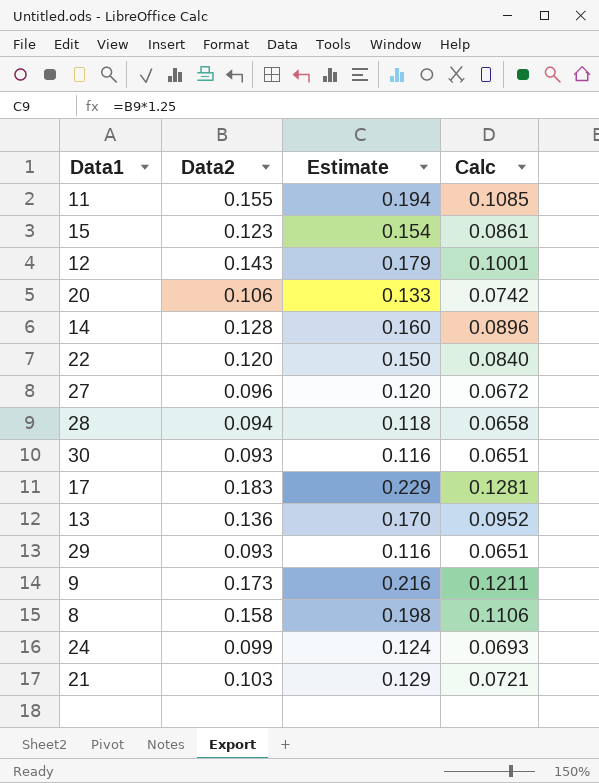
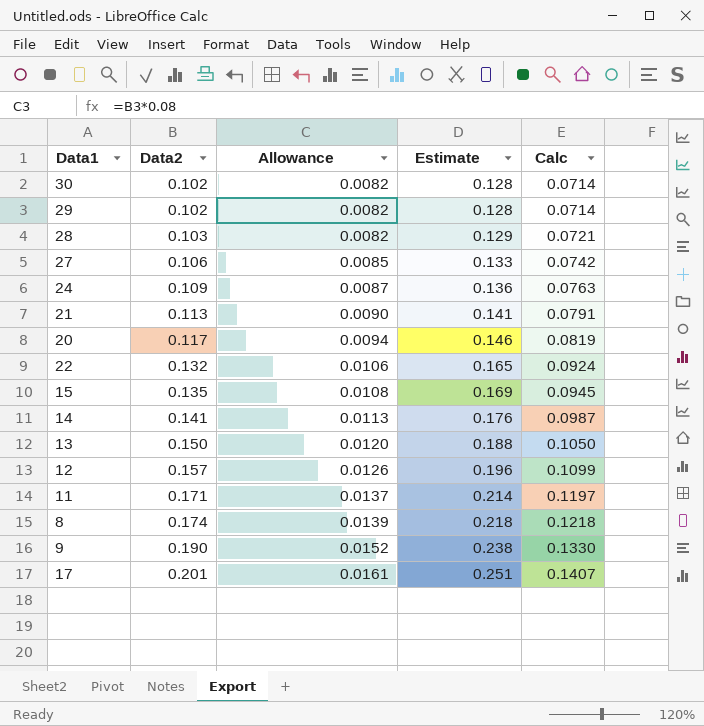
row order: none -> Data2 ascending
column Allowance | formula: none -> [Data2] * 0.08
30 | Data2: 0.093 -> 0.102
30 | Estimate: 0.116 -> 0.128
30 | Calc: 0.0651 -> 0.0714
29 | Data2: 0.093 -> 0.102
29 | Estimate: 0.116 -> 0.128
29 | Calc: 0.0651 -> 0.0714
28 | Data2: 0.094 -> 0.103
28 | Estimate: 0.118 -> 0.129
28 | Calc: 0.0658 -> 0.0721
27 | Data2: 0.096 -> 0.106
27 | Estimate: 0.120 -> 0.133
27 | Calc: 0.0672 -> 0.0742
24 | Data2: 0.099 -> 0.109
24 | Estimate: 0.124 -> 0.136
24 | Calc: 0.0693 -> 0.0763
21 | Data2: 0.103 -> 0.113
21 | Estimate: 0.129 -> 0.141
21 | Calc: 0.0721 -> 0.0791
20 | Data2: 0.106 -> 0.117
20 | Estimate: 0.133 -> 0.146
20 | Calc: 0.0742 -> 0.0819
22 | Data2: 0.120 -> 0.132
22 | Estimate: 0.150 -> 0.165
22 | Calc: 0.0840 -> 0.0924
15 | Data2: 0.123 -> 0.135
15 | Estimate: 0.154 -> 0.169
15 | Calc: 0.0861 -> 0.0945
14 | Data2: 0.128 -> 0.141
14 | Estimate: 0.160 -> 0.176
14 | Calc: 0.0896 -> 0.0987
13 | Data2: 0.136 -> 0.150
13 | Estimate: 0.170 -> 0.188
13 | Calc: 0.0952 -> 0.1050
12 | Data2: 0.143 -> 0.157
12 | Estimate: 0.179 -> 0.196
12 | Calc: 0.1001 -> 0.1099
11 | Data2: 0.155 -> 0.171
11 | Estimate: 0.194 -> 0.214
11 | Calc: 0.1085 -> 0.1197
8 | Data2: 0.158 -> 0.174
8 | Estimate: 0.198 -> 0.218
8 | Calc: 0.1106 -> 0.1218
9 | Data2: 0.173 -> 0.190
9 | Estimate: 0.216 -> 0.238
9 | Calc: 0.1211 -> 0.1330
17 | Data2: 0.183 -> 0.201
17 | Estimate: 0.229 -> 0.251
17 | Calc: 0.1281 -> 0.1407

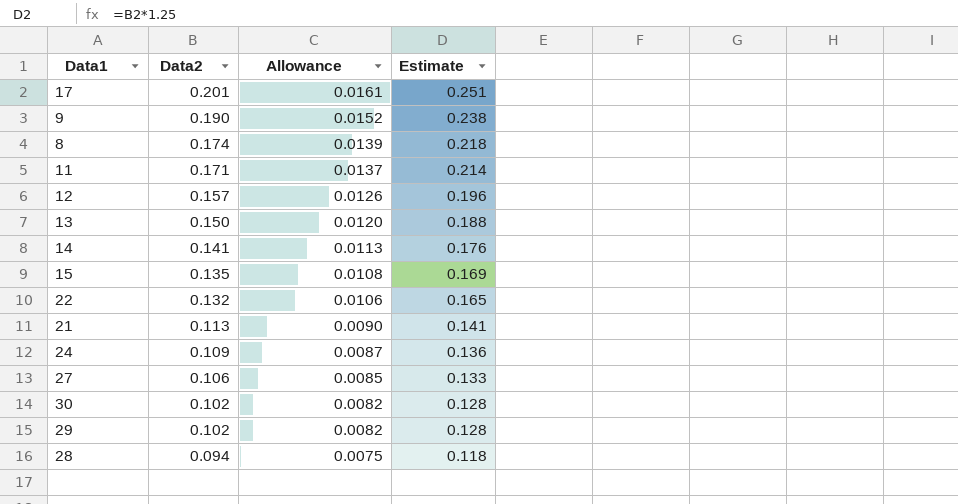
row order: Data2 ascending -> Data2 descending
column Calc | formula: [Data2] * 0.7 -> none
row 20: 0.117 | 0.0094 | 0.146 | 0.0819 -> none
28 | Data2: 0.103 -> 0.094
28 | Allowance: 0.0082 -> 0.0075
28 | Estimate: 0.129 -> 0.118

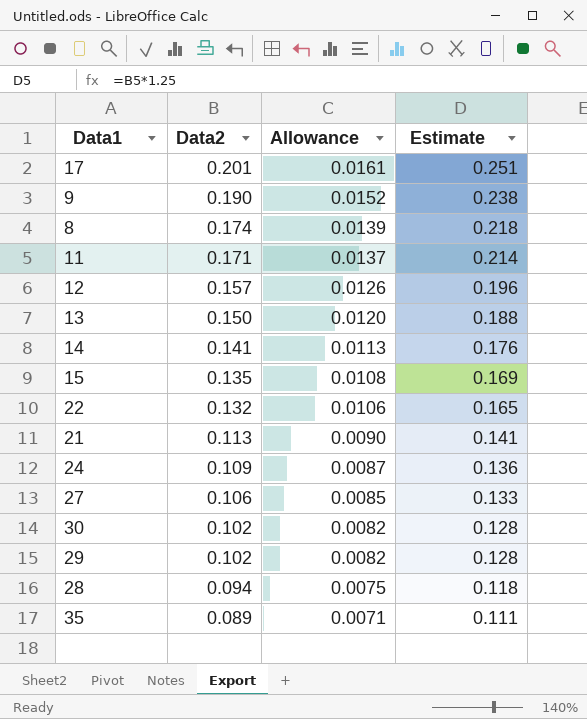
row 35: none -> 0.089 | 0.0071 | 0.111

